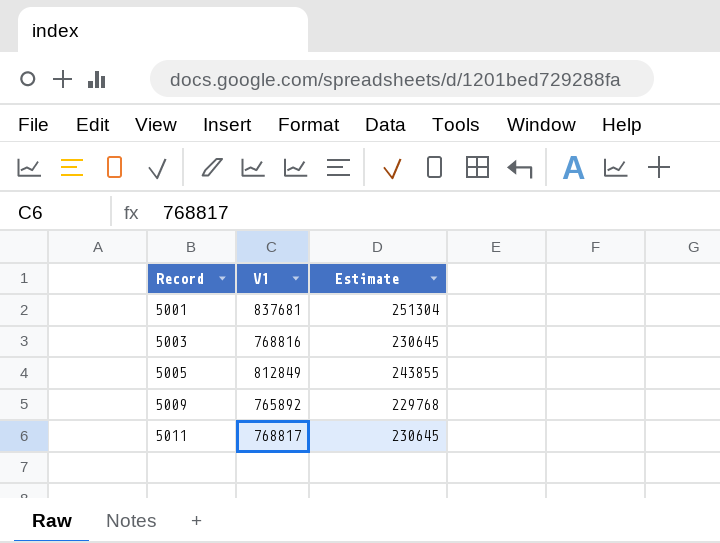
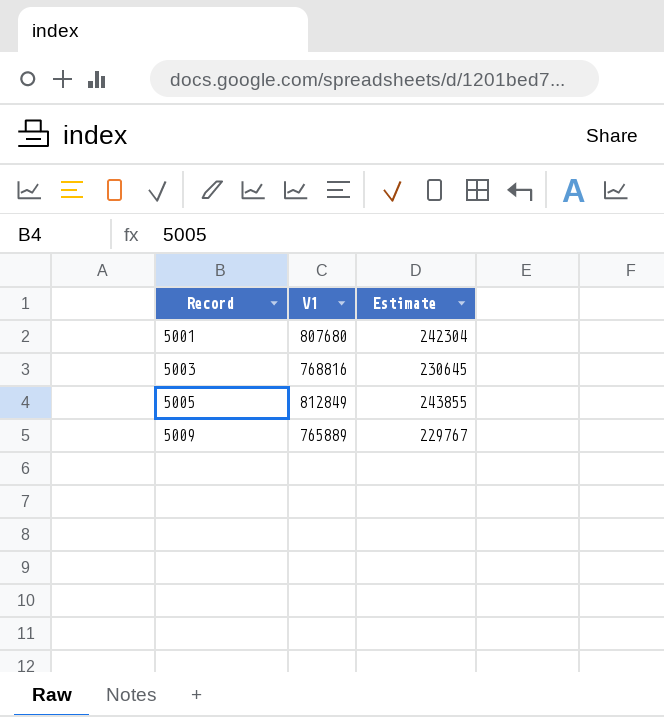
row 5011: 768817 | 230645 -> none
5001 | V1: 837681 -> 807680
5001 | Estimate: 251304 -> 242304
5009 | V1: 765892 -> 765889
5009 | Estimate: 229768 -> 229767

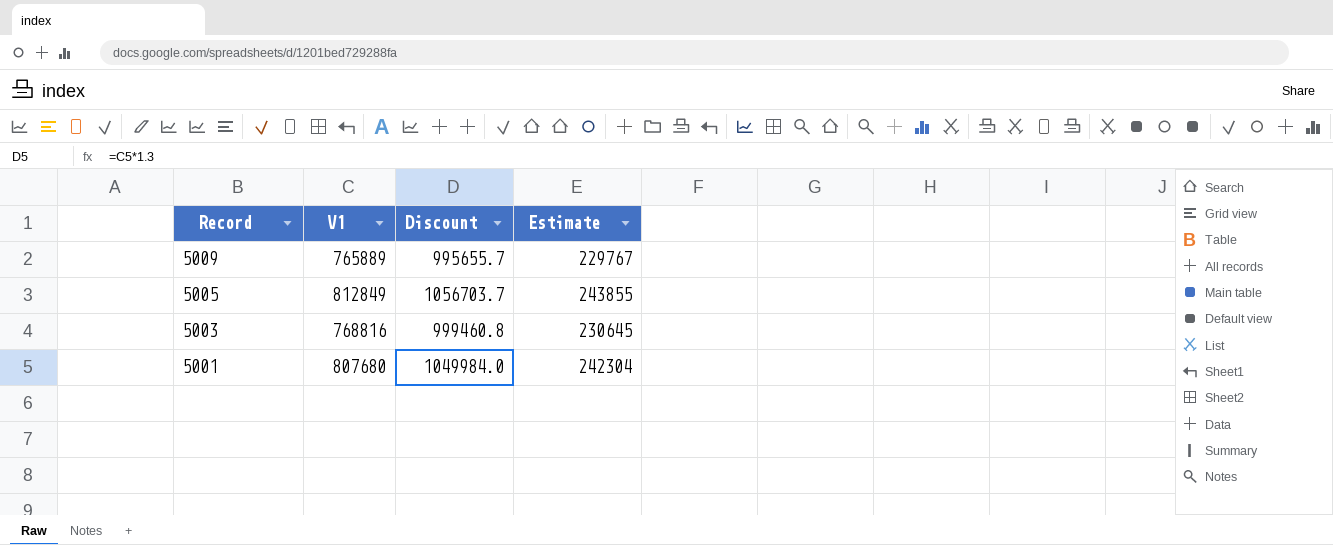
row order: Record ascending -> Record descending
column Discount | formula: none -> [V1] * 1.3

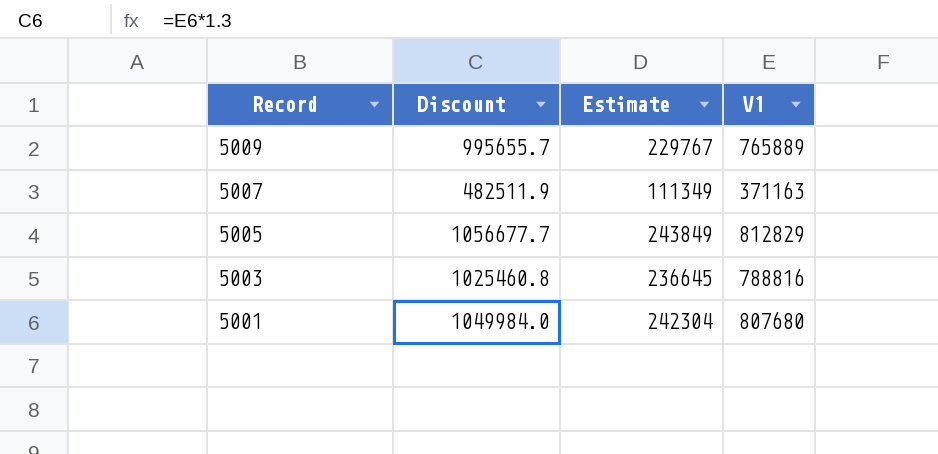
column V1 | position: 2 -> 4
row 5007: none -> 482511.9 | 111349 | 371163
5005 | Discount: 1056703.7 -> 1056677.7
5005 | Estimate: 243855 -> 243849
5005 | V1: 812849 -> 812829
5003 | Discount: 999460.8 -> 1025460.8
5003 | Estimate: 230645 -> 236645
5003 | V1: 768816 -> 788816

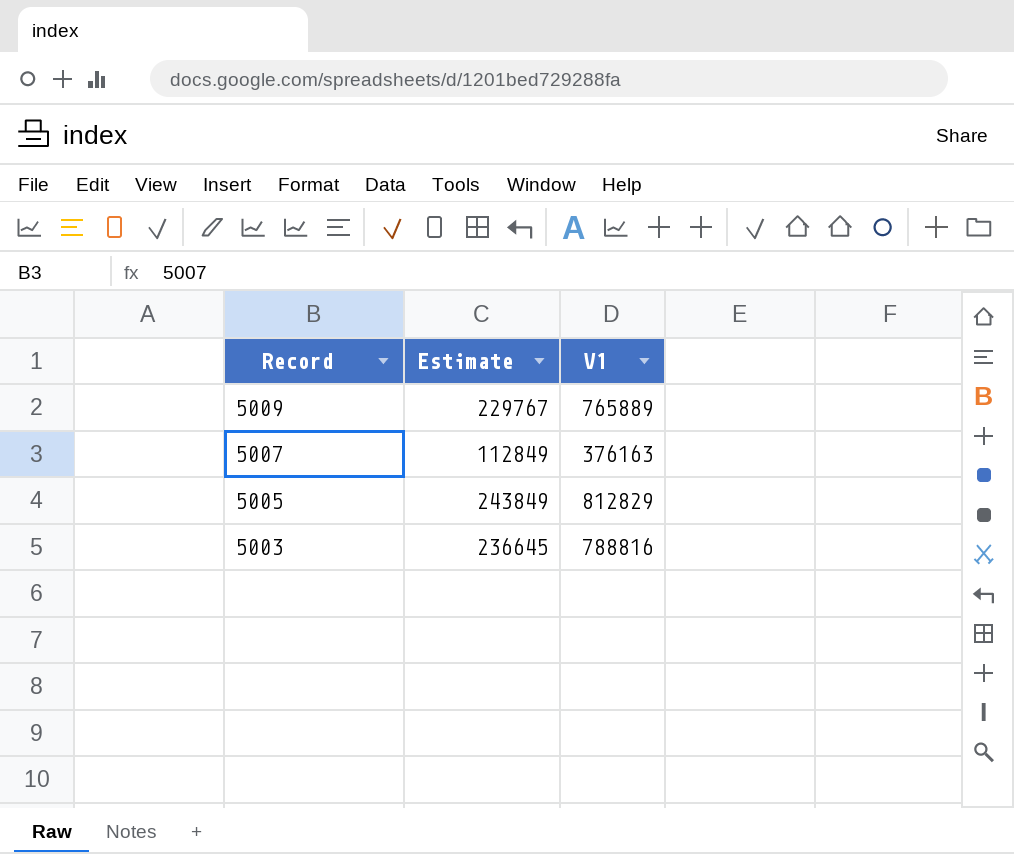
column Discount | formula: [V1] * 1.3 -> none
row 5001: 1049984.0 | 242304 | 807680 -> none
5007 | Estimate: 111349 -> 112849
5007 | V1: 371163 -> 376163

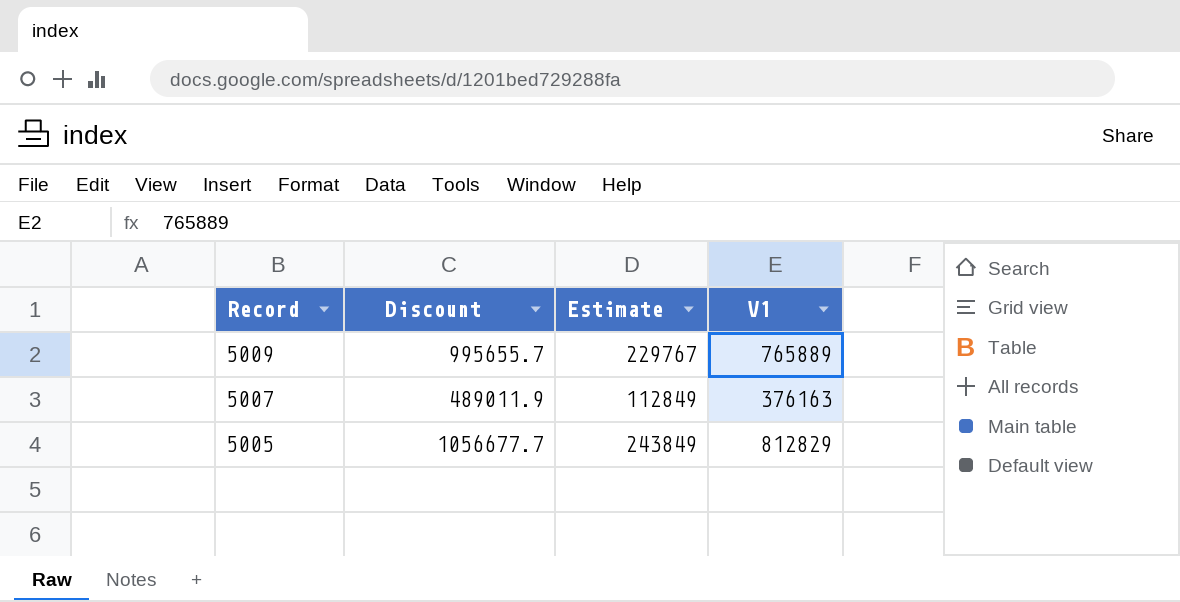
column Discount | formula: none -> [V1] * 1.3
row 5003: 236645 | 788816 -> none

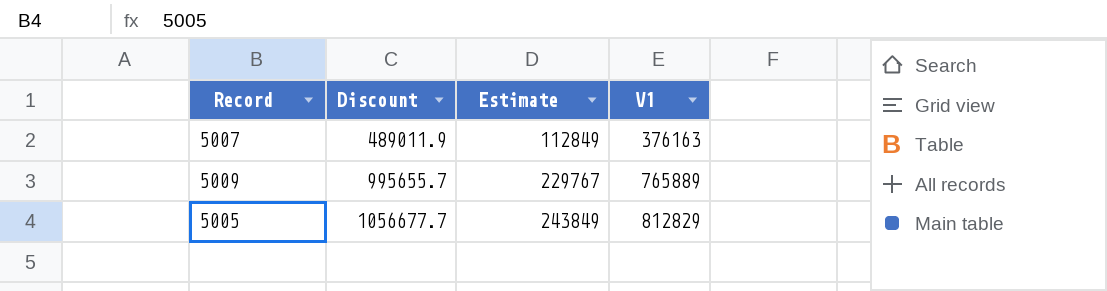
row order: Record descending -> Discount ascending

